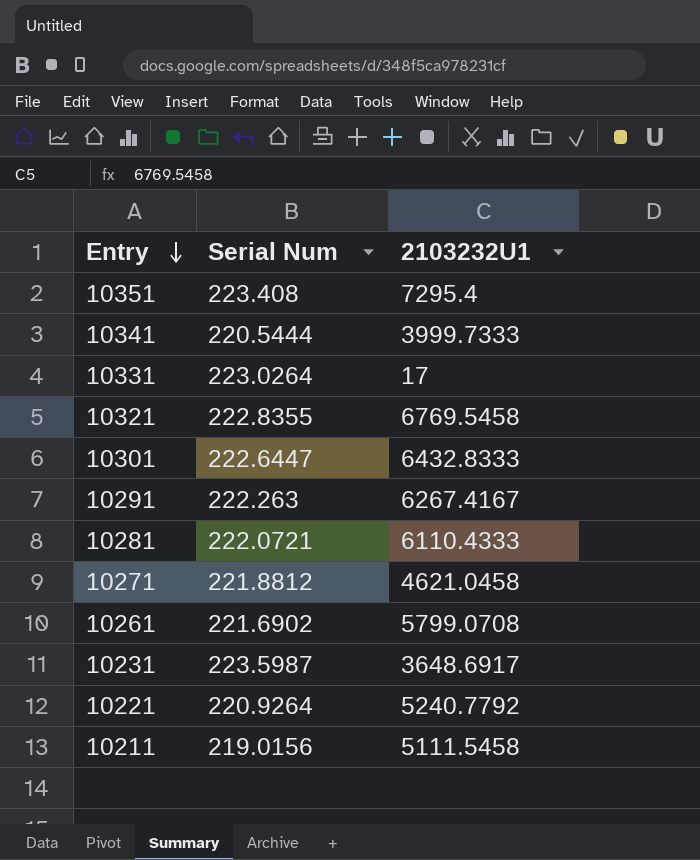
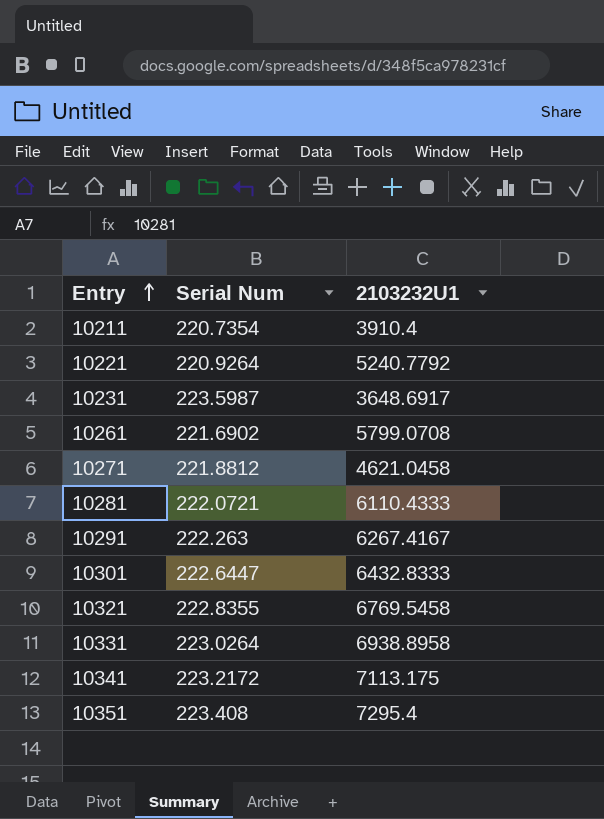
row order: Entry descending -> Entry ascending
10211 | Serial Num: 219.0156 -> 220.7354
10211 | 2103232U1: 5111.5458 -> 3910.4
10331 | 2103232U1: 17 -> 6938.8958
10341 | Serial Num: 220.5444 -> 223.2172
10341 | 2103232U1: 3999.7333 -> 7113.175

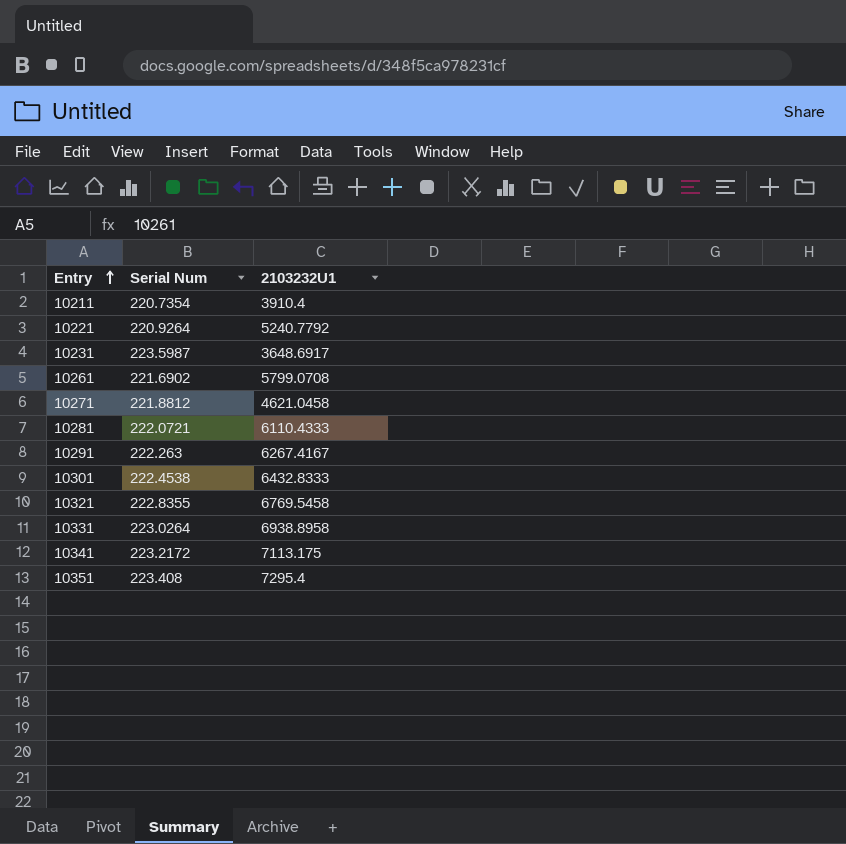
10301 | Serial Num: 222.6447 -> 222.4538

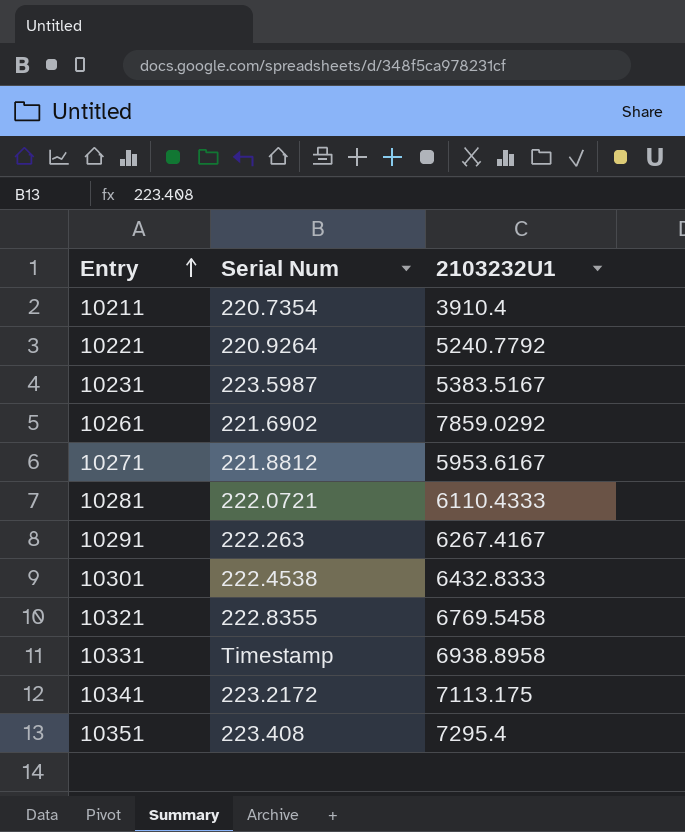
10231 | 2103232U1: 3648.6917 -> 5383.5167
10261 | 2103232U1: 5799.0708 -> 7859.0292
10271 | 2103232U1: 4621.0458 -> 5953.6167
10331 | Serial Num: 223.0264 -> Timestamp

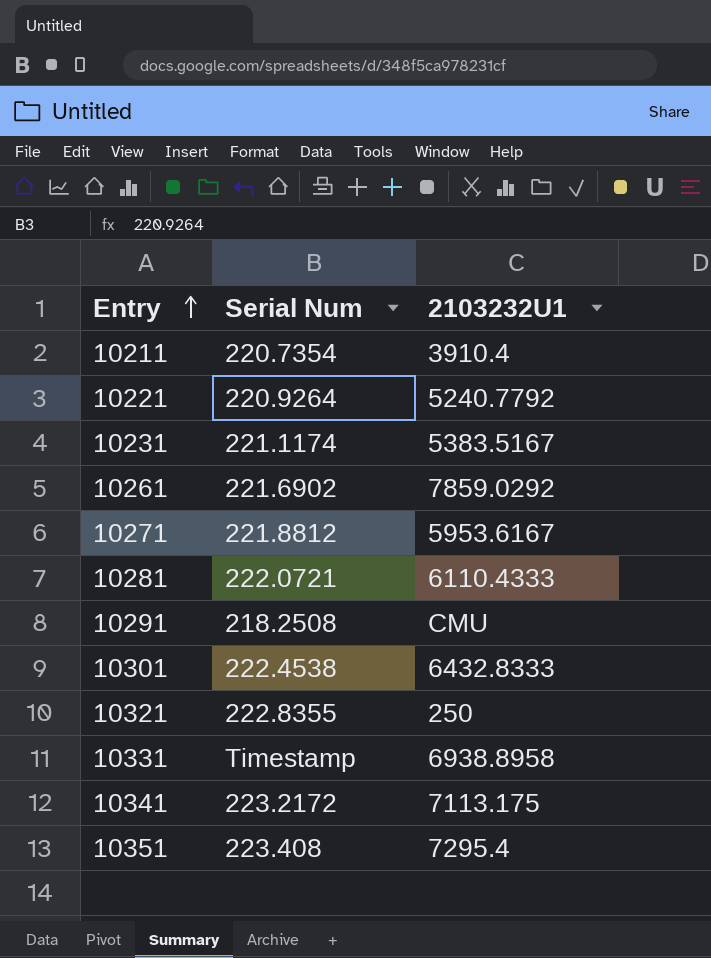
10231 | Serial Num: 223.5987 -> 221.1174
10291 | Serial Num: 222.263 -> 218.2508
10291 | 2103232U1: 6267.4167 -> CMU
10321 | 2103232U1: 6769.5458 -> 250

